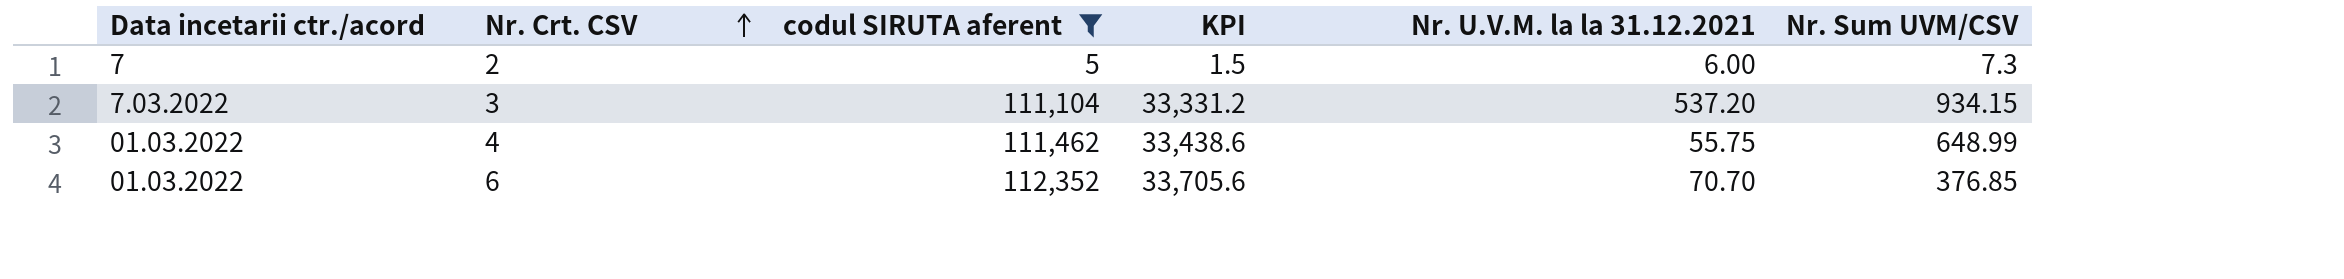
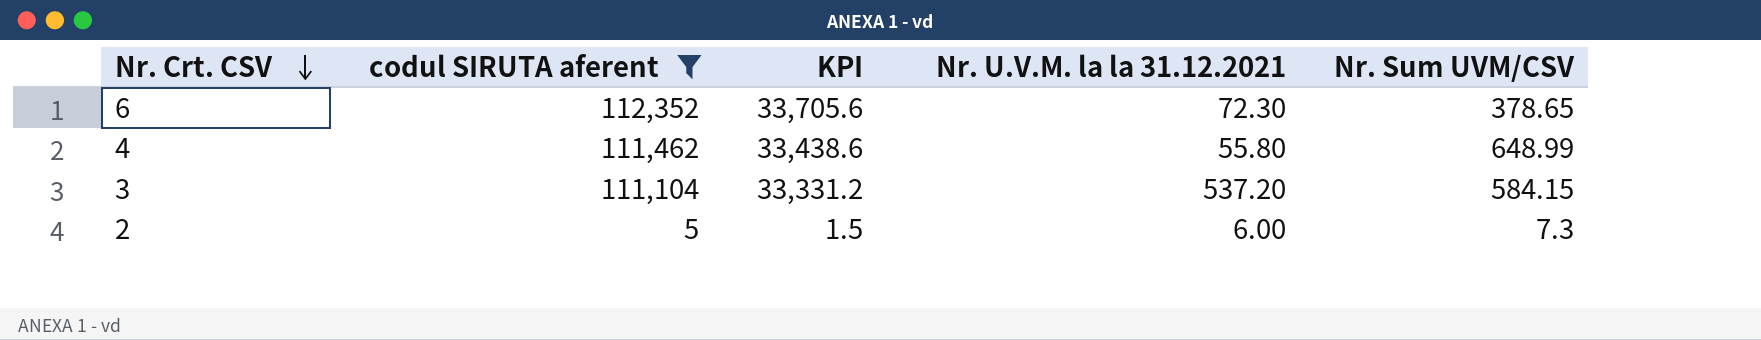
row order: Nr. Crt. CSV ascending -> Nr. Crt. CSV descending
column Data incetarii ctr./acord | position: 1 -> none
6 | Nr. U.V.M. la la 31.12.2021: 70.70 -> 72.30
6 | Nr. Sum UVM/CSV: 376.85 -> 378.65
4 | Nr. U.V.M. la la 31.12.2021: 55.75 -> 55.80
3 | Nr. Sum UVM/CSV: 934.15 -> 584.15

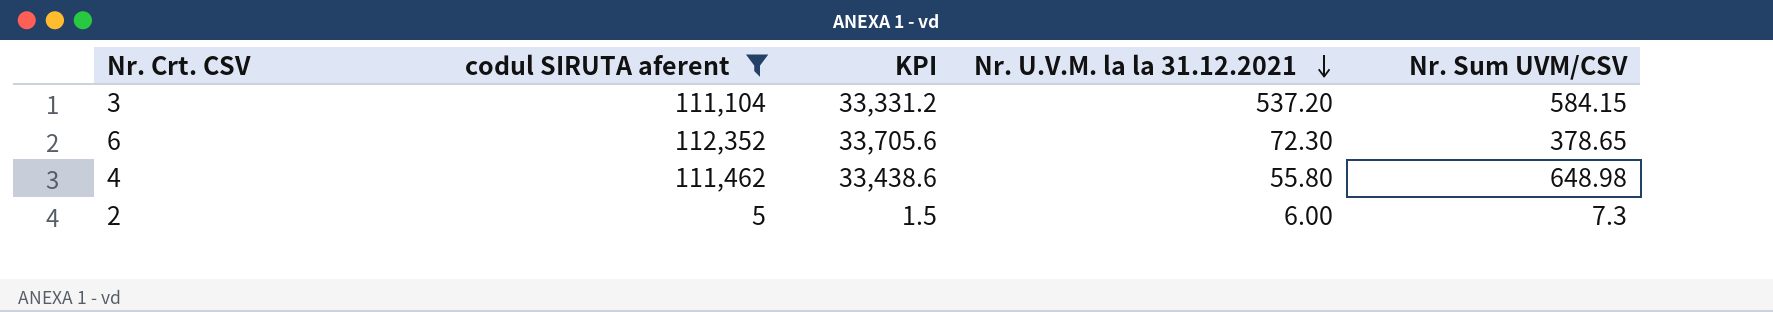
row order: Nr. Crt. CSV descending -> Nr. U.V.M. la la 31.12.2021 descending
4 | Nr. Sum UVM/CSV: 648.99 -> 648.98

